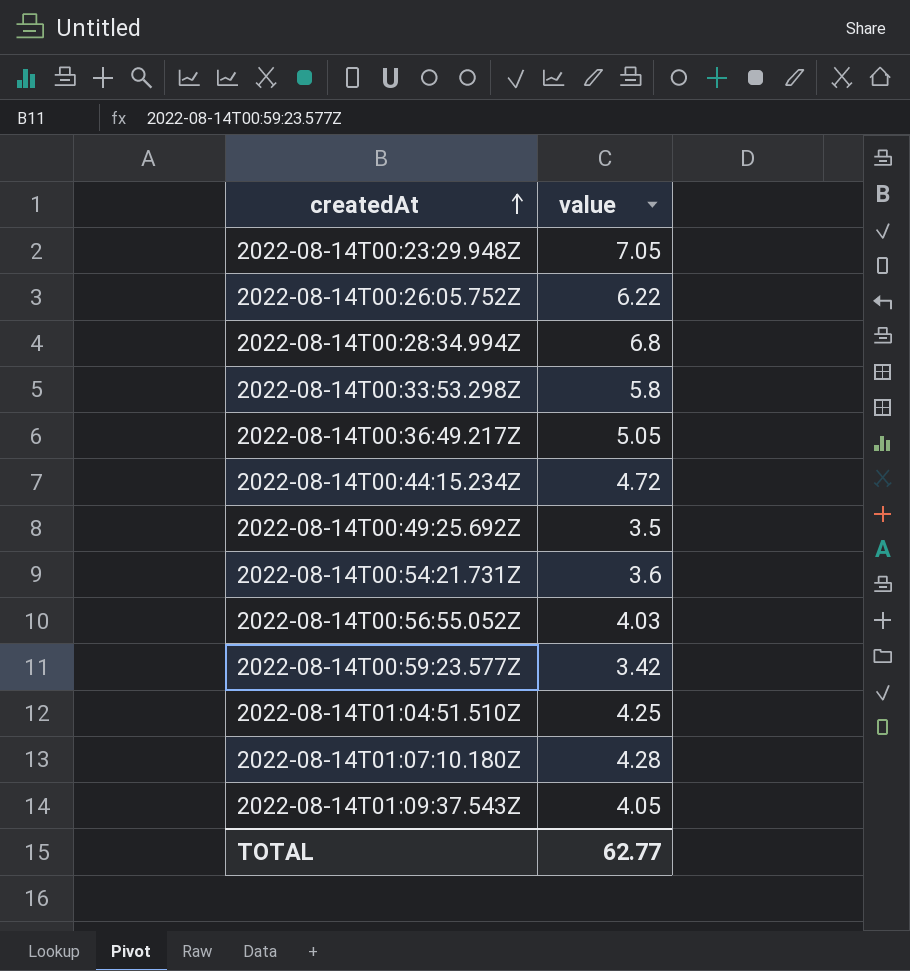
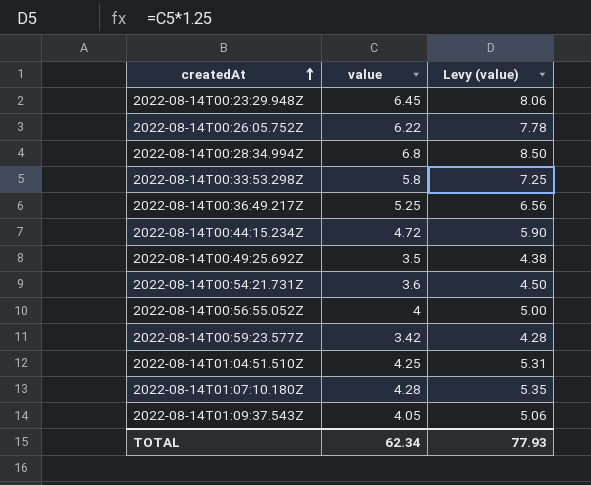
column Levy (value) | formula: none -> [value] * 1.25
2022-08-14T00:23:29.948Z | value: 7.05 -> 6.45
2022-08-14T00:36:49.217Z | value: 5.05 -> 5.25
2022-08-14T00:56:55.052Z | value: 4.03 -> 4
TOTAL | value: 62.77 -> 62.34

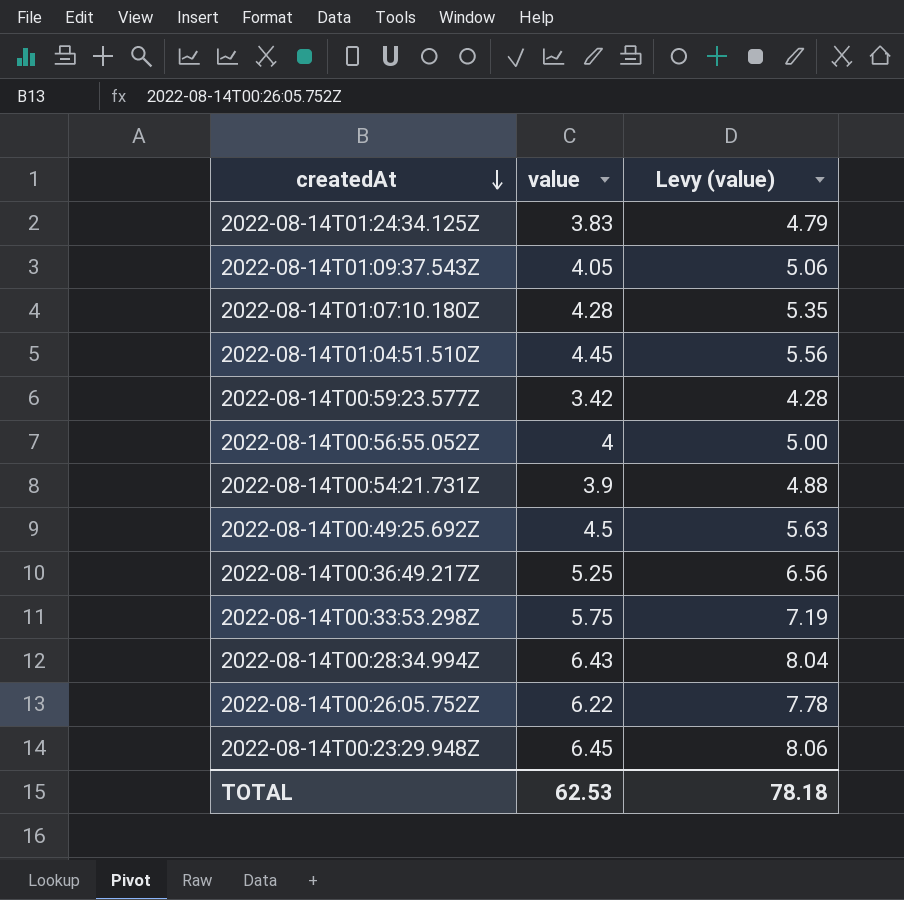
row order: createdAt ascending -> createdAt descending
row 2022-08-14T00:44:15.234Z: 4.72 | 5.90 -> none
row 2022-08-14T01:24:34.125Z: none -> 3.83 | 4.79
2022-08-14T01:04:51.510Z | value: 4.25 -> 4.45
2022-08-14T01:04:51.510Z | Levy (value): 5.31 -> 5.56
2022-08-14T00:54:21.731Z | value: 3.6 -> 3.9
2022-08-14T00:54:21.731Z | Levy (value): 4.50 -> 4.88
2022-08-14T00:49:25.692Z | value: 3.5 -> 4.5
2022-08-14T00:49:25.692Z | Levy (value): 4.38 -> 5.63
2022-08-14T00:33:53.298Z | value: 5.8 -> 5.75
2022-08-14T00:33:53.298Z | Levy (value): 7.25 -> 7.19
2022-08-14T00:28:34.994Z | value: 6.8 -> 6.43
2022-08-14T00:28:34.994Z | Levy (value): 8.50 -> 8.04
TOTAL | value: 62.34 -> 62.53
TOTAL | Levy (value): 77.93 -> 78.18

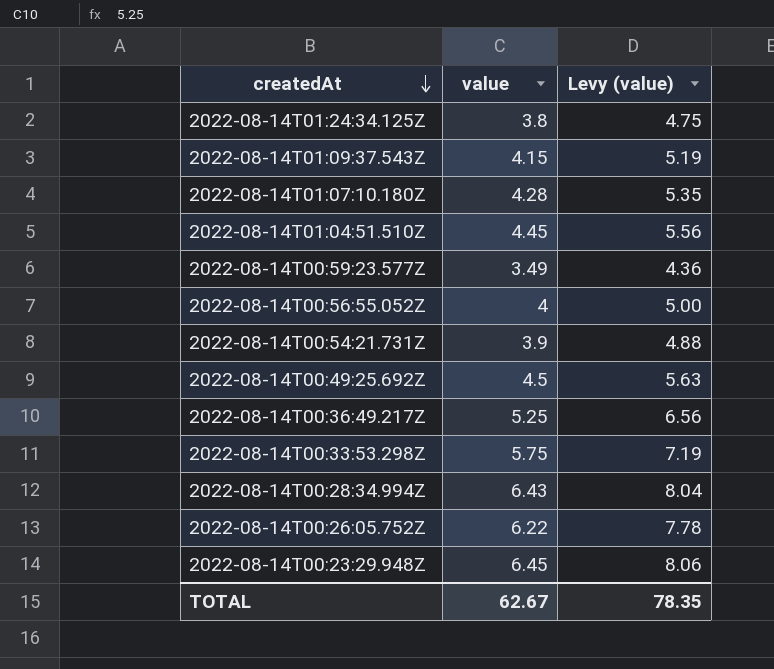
2022-08-14T01:24:34.125Z | value: 3.83 -> 3.8
2022-08-14T01:24:34.125Z | Levy (value): 4.79 -> 4.75
2022-08-14T01:09:37.543Z | value: 4.05 -> 4.15
2022-08-14T01:09:37.543Z | Levy (value): 5.06 -> 5.19
2022-08-14T00:59:23.577Z | value: 3.42 -> 3.49
2022-08-14T00:59:23.577Z | Levy (value): 4.28 -> 4.36
TOTAL | value: 62.53 -> 62.67
TOTAL | Levy (value): 78.18 -> 78.35

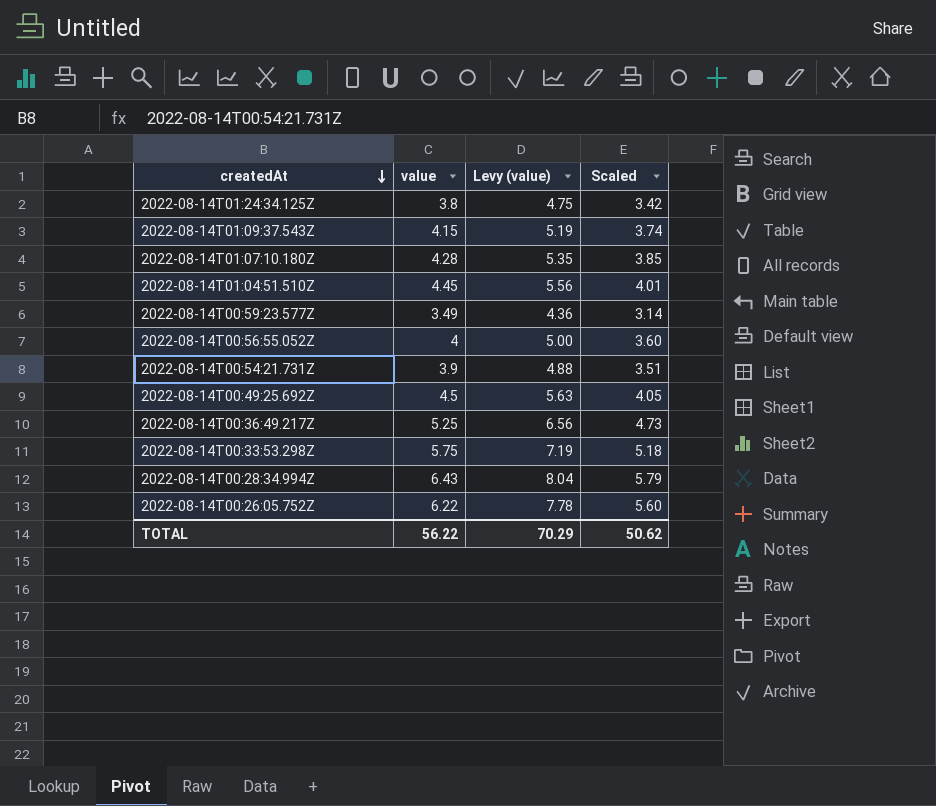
column Scaled | formula: none -> [value] * 0.9
row 2022-08-14T00:23:29.948Z: 6.45 | 8.06 -> none
TOTAL | value: 62.67 -> 56.22
TOTAL | Levy (value): 78.35 -> 70.29

